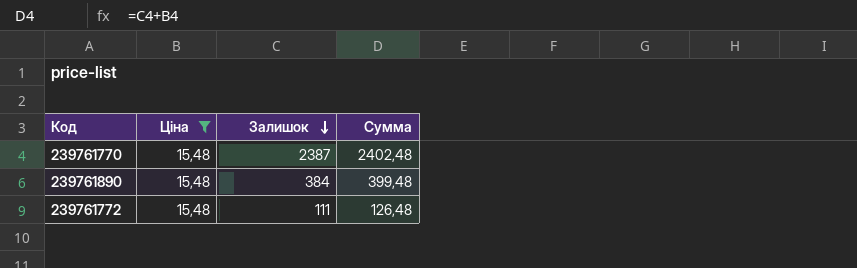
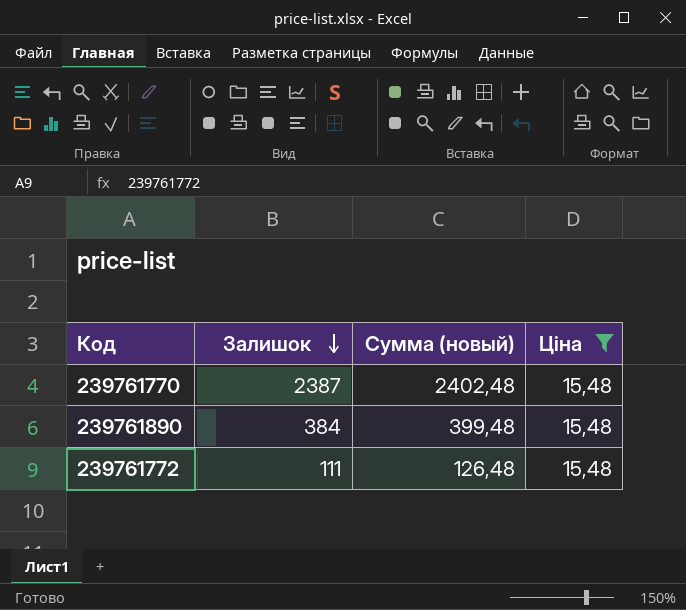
column name: Сумма -> Сумма (новый)
column Ціна | position: 2 -> 4

